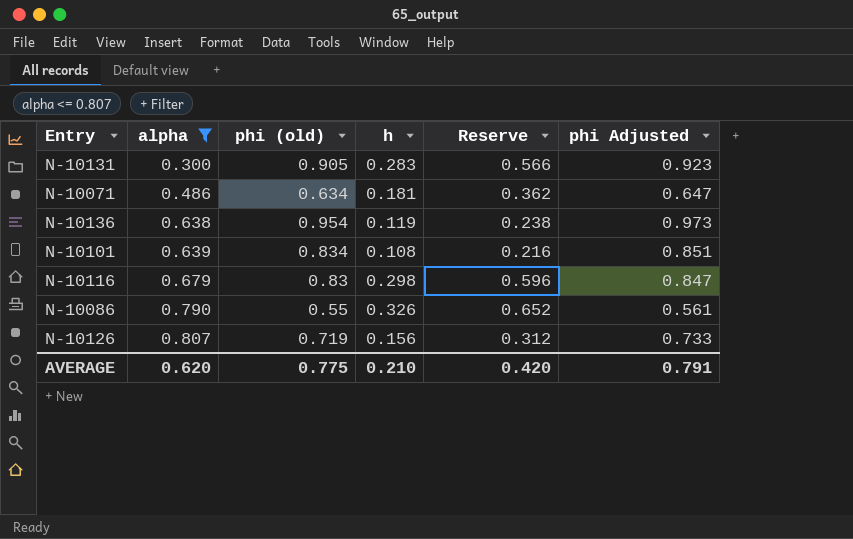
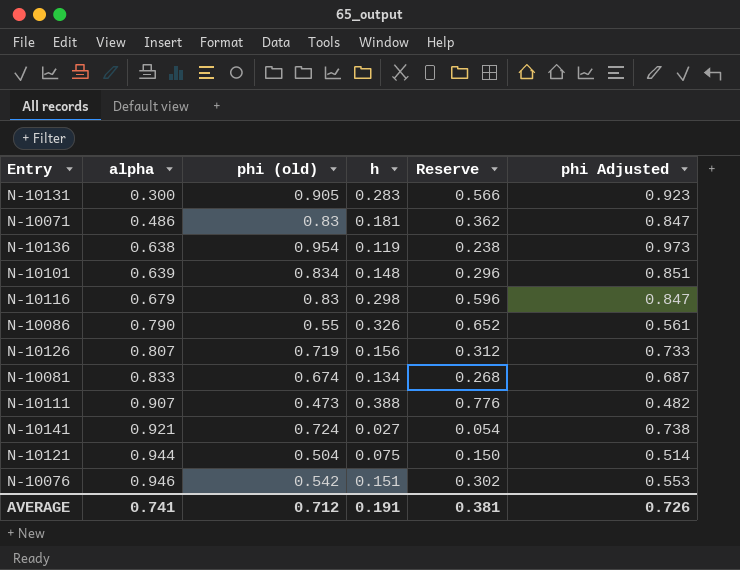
filter: alpha <= 0.807 -> none
N-10071 | phi (old): 0.634 -> 0.83
N-10071 | phi Adjusted: 0.647 -> 0.847
N-10101 | h: 0.108 -> 0.148
N-10101 | Reserve: 0.216 -> 0.296
AVERAGE | alpha: 0.620 -> 0.741
AVERAGE | phi (old): 0.775 -> 0.712
AVERAGE | h: 0.210 -> 0.191
AVERAGE | Reserve: 0.420 -> 0.381
AVERAGE | phi Adjusted: 0.791 -> 0.726

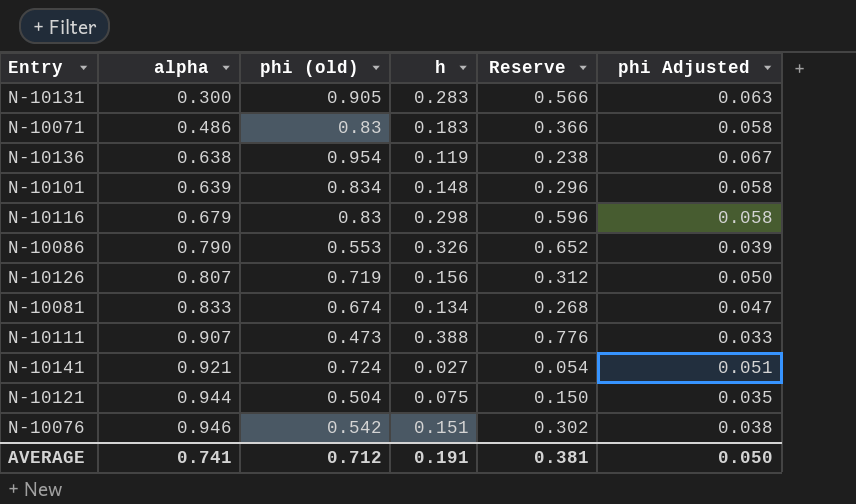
column phi Adjusted | formula: [phi (old)] * 1.02 -> [phi (old)] * 0.07
N-10071 | h: 0.181 -> 0.183
N-10071 | Reserve: 0.362 -> 0.366
N-10086 | phi (old): 0.55 -> 0.553
AVERAGE | phi Adjusted: 0.726 -> 0.050

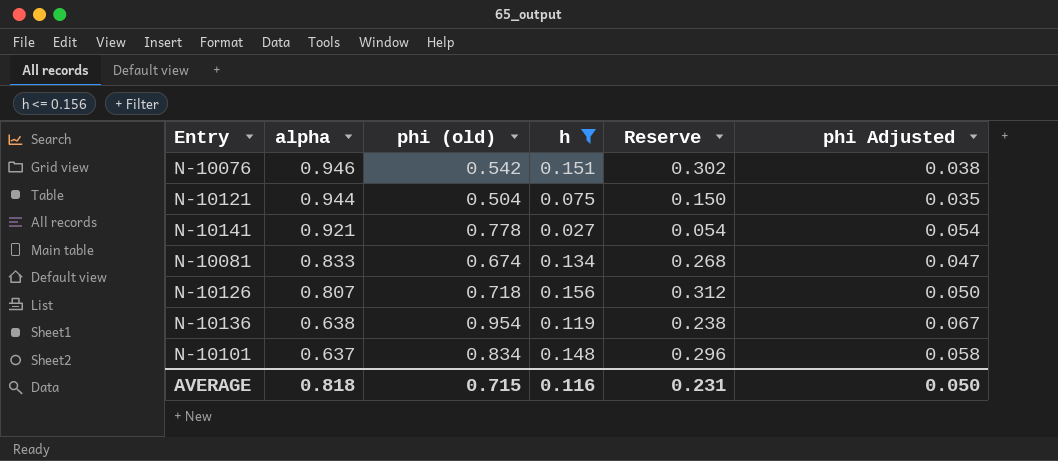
filter: none -> h <= 0.156
row order: alpha ascending -> alpha descending
N-10141 | phi (old): 0.724 -> 0.778
N-10141 | phi Adjusted: 0.051 -> 0.054
N-10126 | phi (old): 0.719 -> 0.718
N-10101 | alpha: 0.639 -> 0.637
AVERAGE | alpha: 0.741 -> 0.818
AVERAGE | phi (old): 0.712 -> 0.715
AVERAGE | h: 0.191 -> 0.116
AVERAGE | Reserve: 0.381 -> 0.231

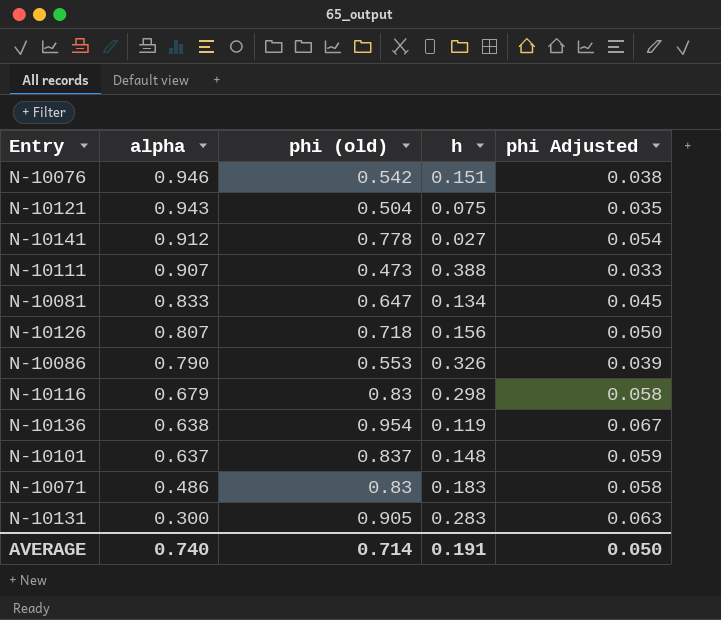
filter: h <= 0.156 -> none
column Reserve | formula: [h] * 2 -> none
N-10121 | alpha: 0.944 -> 0.943
N-10141 | alpha: 0.921 -> 0.912
N-10081 | phi (old): 0.674 -> 0.647
N-10081 | phi Adjusted: 0.047 -> 0.045
N-10101 | phi (old): 0.834 -> 0.837
N-10101 | phi Adjusted: 0.058 -> 0.059
AVERAGE | alpha: 0.818 -> 0.740
AVERAGE | phi (old): 0.715 -> 0.714
AVERAGE | h: 0.116 -> 0.191

